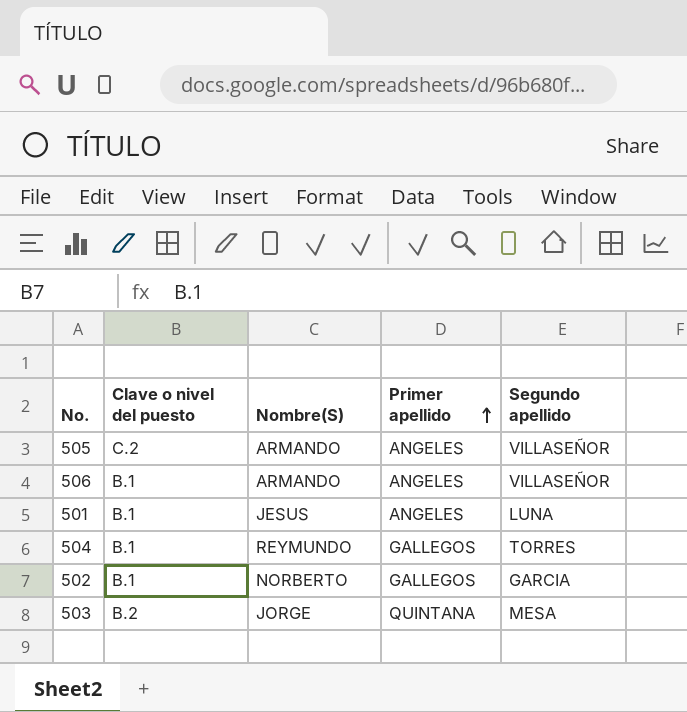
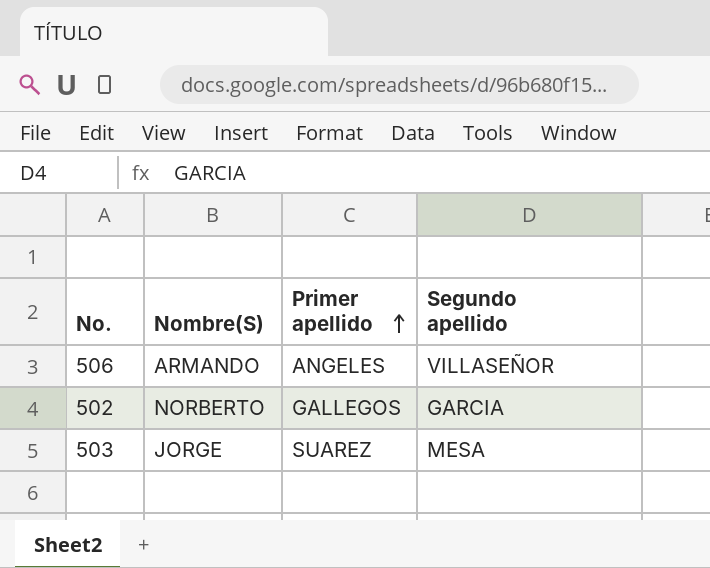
column Clave o nivel del puesto | position: 2 -> none
row 505: C.2 | ARMANDO | ANGELES | VILLASEÑOR -> none
row 501: B.1 | JESUS | ANGELES | LUNA -> none
row 504: B.1 | REYMUNDO | GALLEGOS | TORRES -> none
503 | Primer apellido: QUINTANA -> SUAREZ

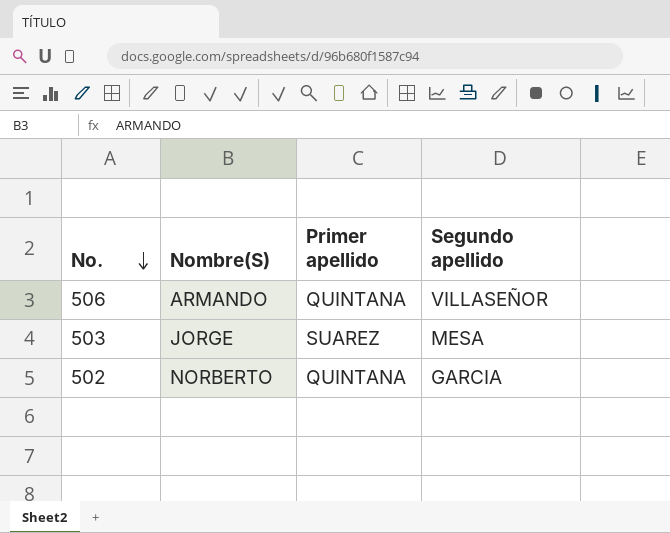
row order: Primer apellido ascending -> No. descending
506 | Primer apellido: ANGELES -> QUINTANA
502 | Primer apellido: GALLEGOS -> QUINTANA

